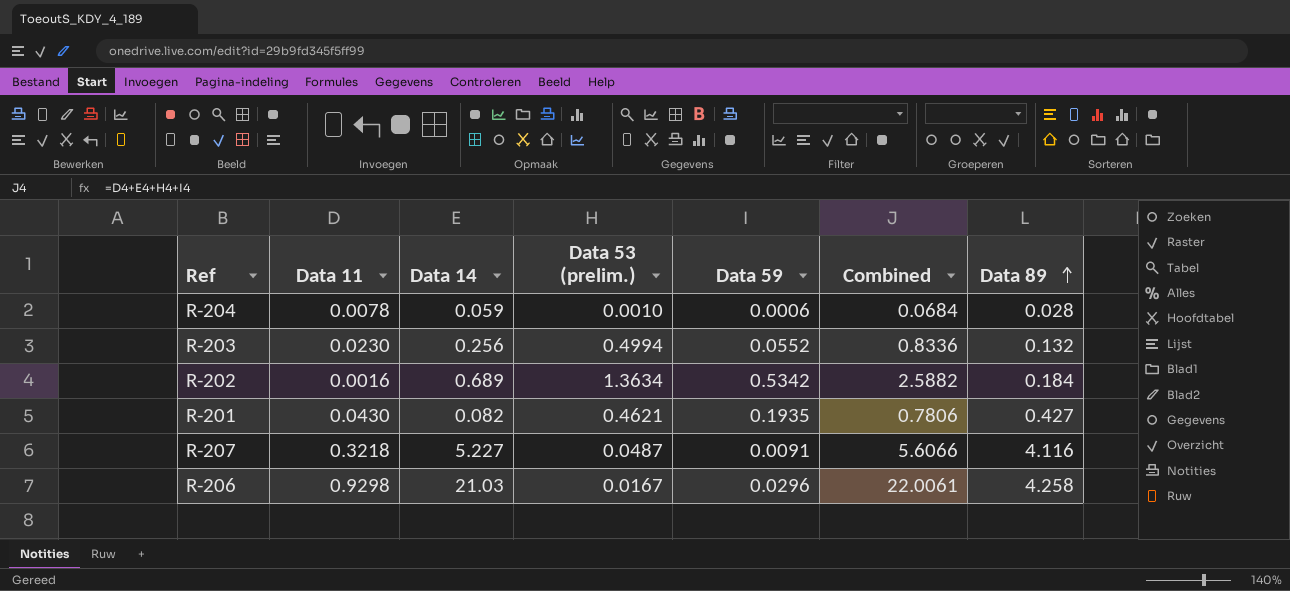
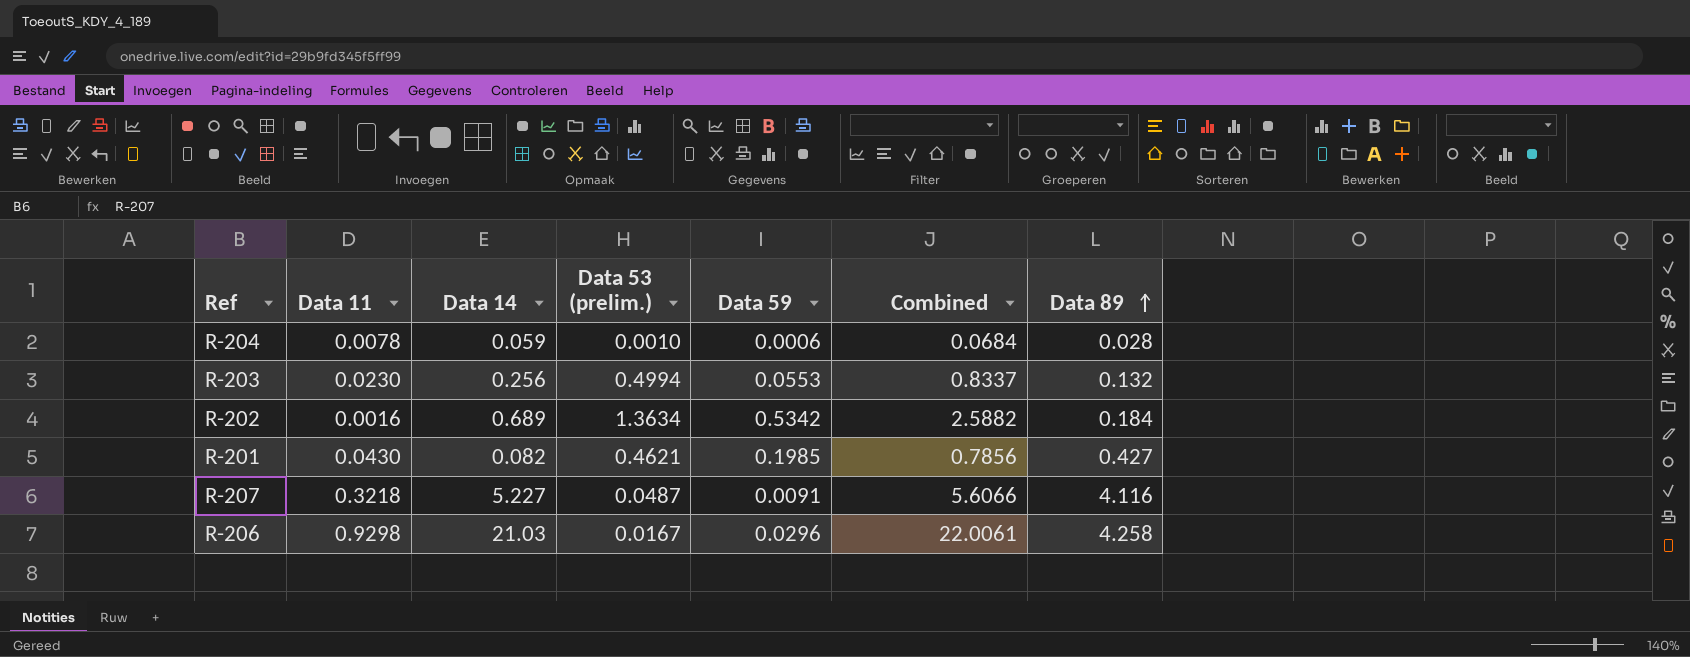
R-203 | Data 59: 0.0552 -> 0.0553
R-203 | Combined: 0.8336 -> 0.8337
R-201 | Data 59: 0.1935 -> 0.1985
R-201 | Combined: 0.7806 -> 0.7856

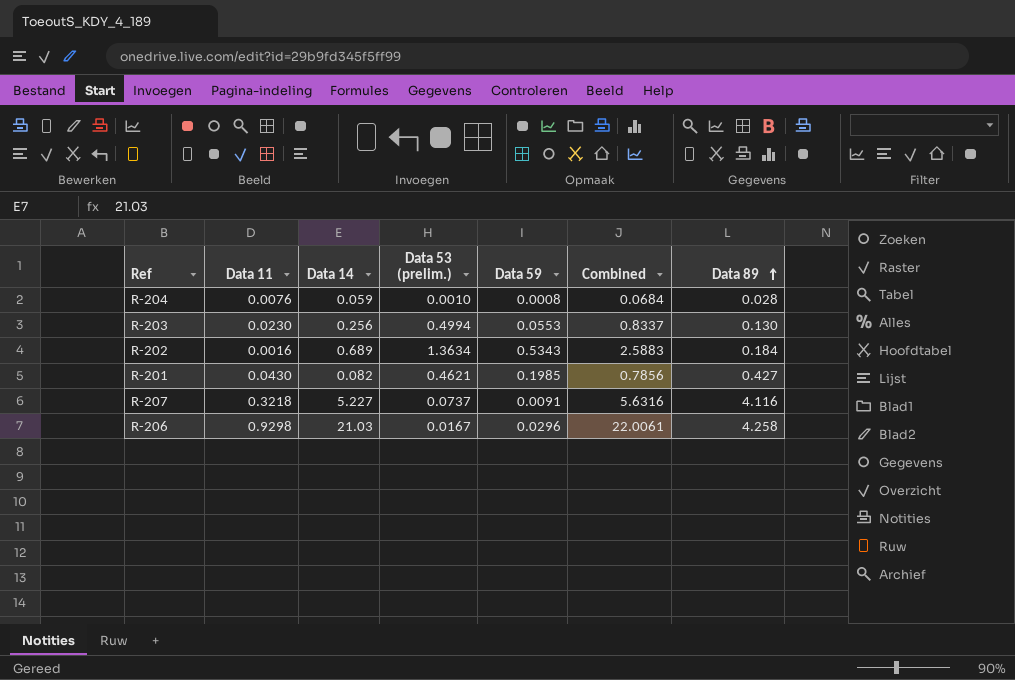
R-204 | Data 11: 0.0078 -> 0.0076
R-204 | Data 59: 0.0006 -> 0.0008
R-203 | Data 89: 0.132 -> 0.130
R-202 | Data 59: 0.5342 -> 0.5343
R-202 | Combined: 2.5882 -> 2.5883
R-207 | Data 53 (prelim.): 0.0487 -> 0.0737
R-207 | Combined: 5.6066 -> 5.6316

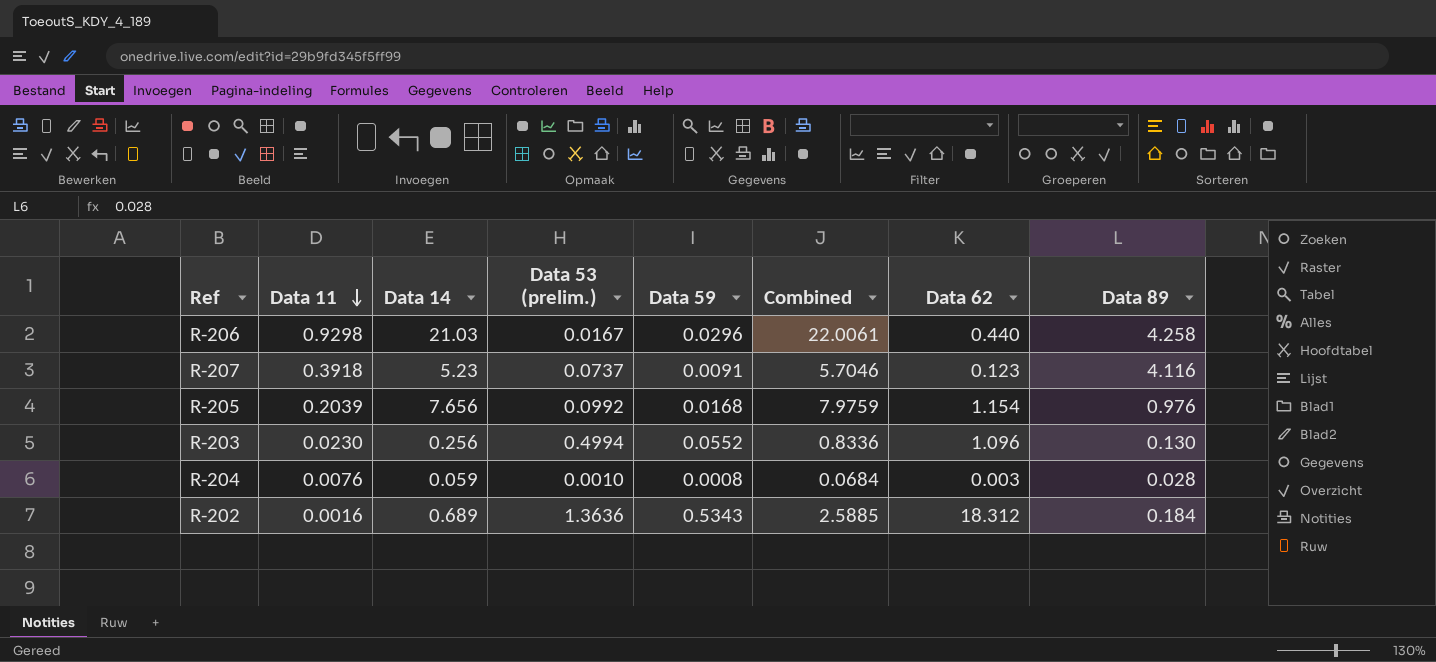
row order: Data 89 ascending -> Data 11 descending
column Data 62 | position: none -> 7
row R-201: 0.0430 | 0.082 | 0.4621 | 0.1985 | 0.7856 | 0.427 -> none
R-207 | Data 11: 0.3218 -> 0.3918
R-207 | Data 14: 5.227 -> 5.23
R-207 | Combined: 5.6316 -> 5.7046
row R-205: none -> 0.2039 | 7.656 | 0.0992 | 0.0168 | 7.9759 | 1.154 | 0.976
R-203 | Data 59: 0.0553 -> 0.0552
R-203 | Combined: 0.8337 -> 0.8336
R-202 | Data 53 (prelim.): 1.3634 -> 1.3636
R-202 | Combined: 2.5883 -> 2.5885

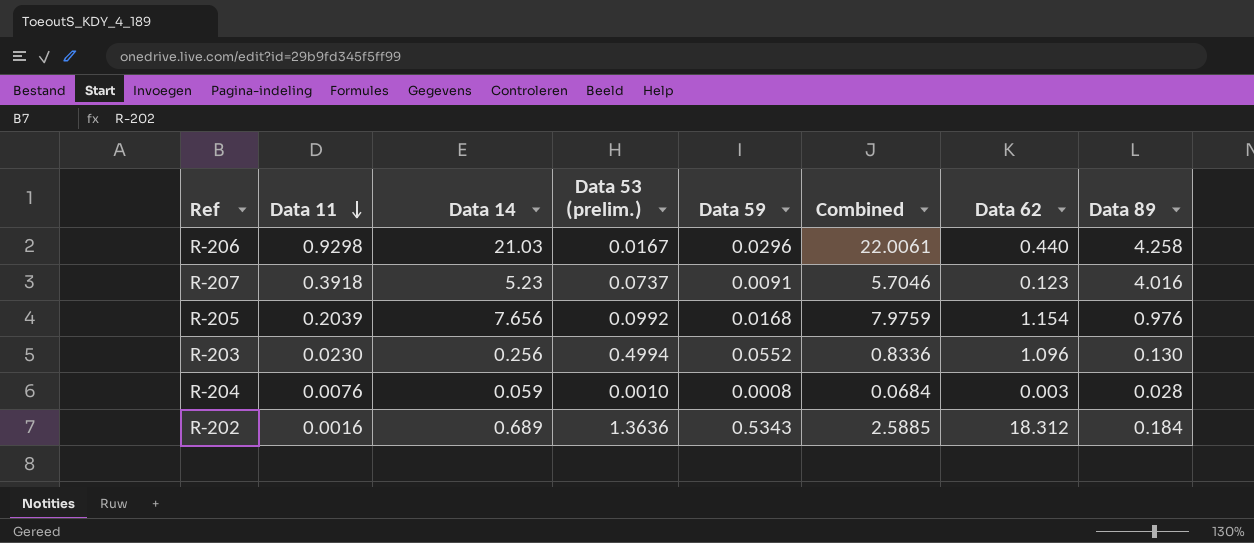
R-207 | Data 89: 4.116 -> 4.016

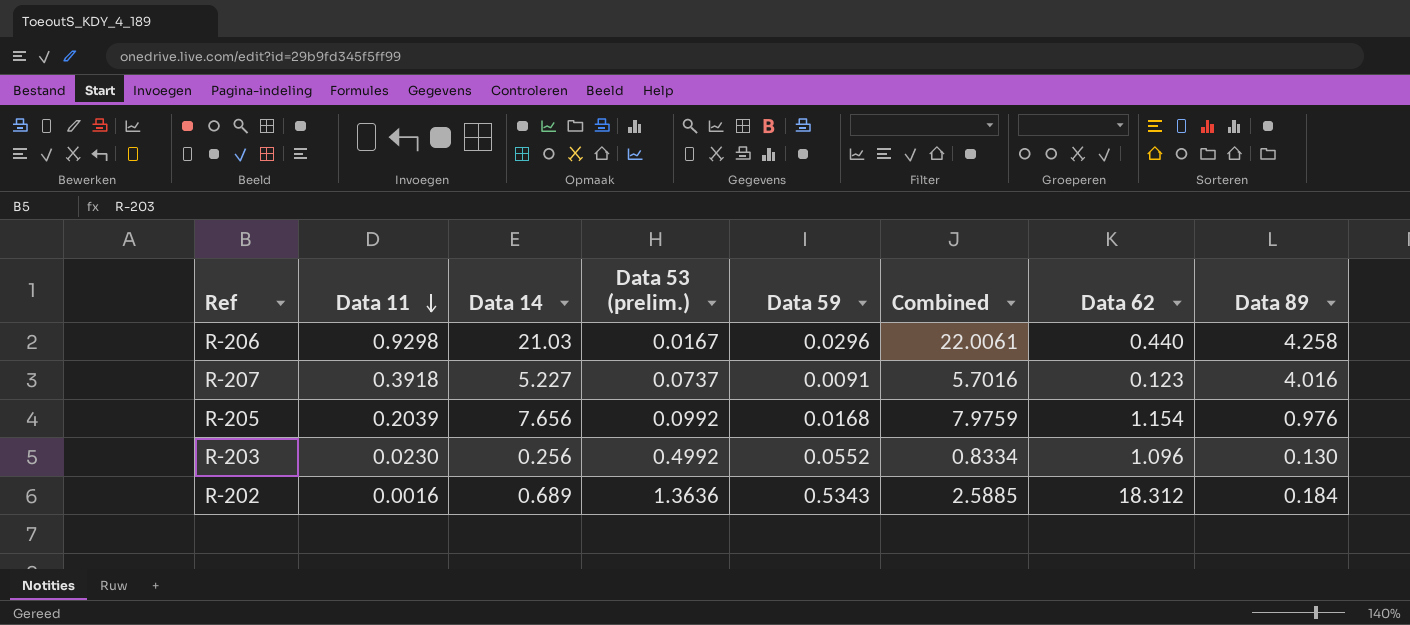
row R-204: 0.0076 | 0.059 | 0.0010 | 0.0008 | 0.0684 | 0.003 | 0.028 -> none
R-207 | Data 14: 5.23 -> 5.227
R-207 | Combined: 5.7046 -> 5.7016
R-203 | Data 53 (prelim.): 0.4994 -> 0.4992
R-203 | Combined: 0.8336 -> 0.8334

